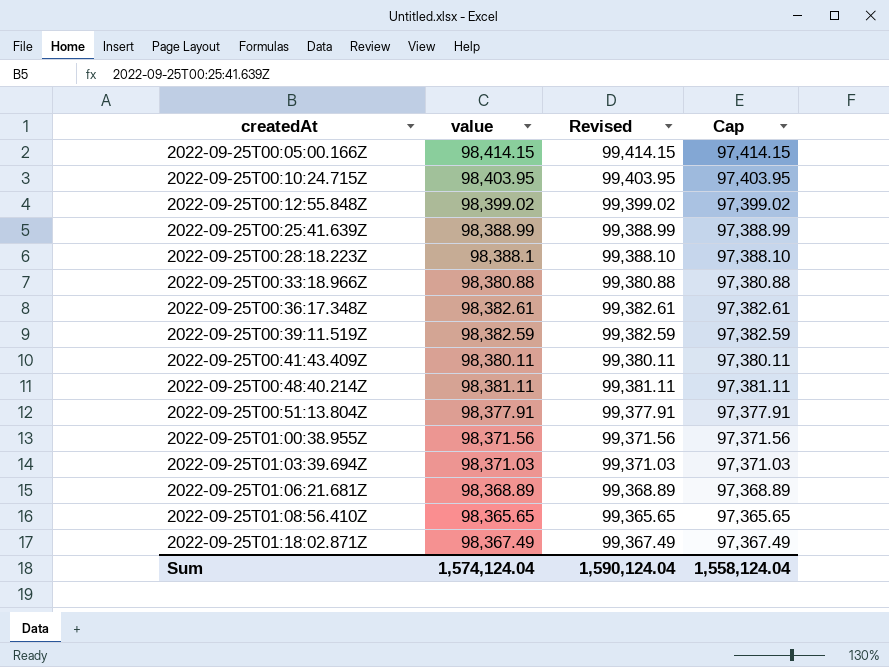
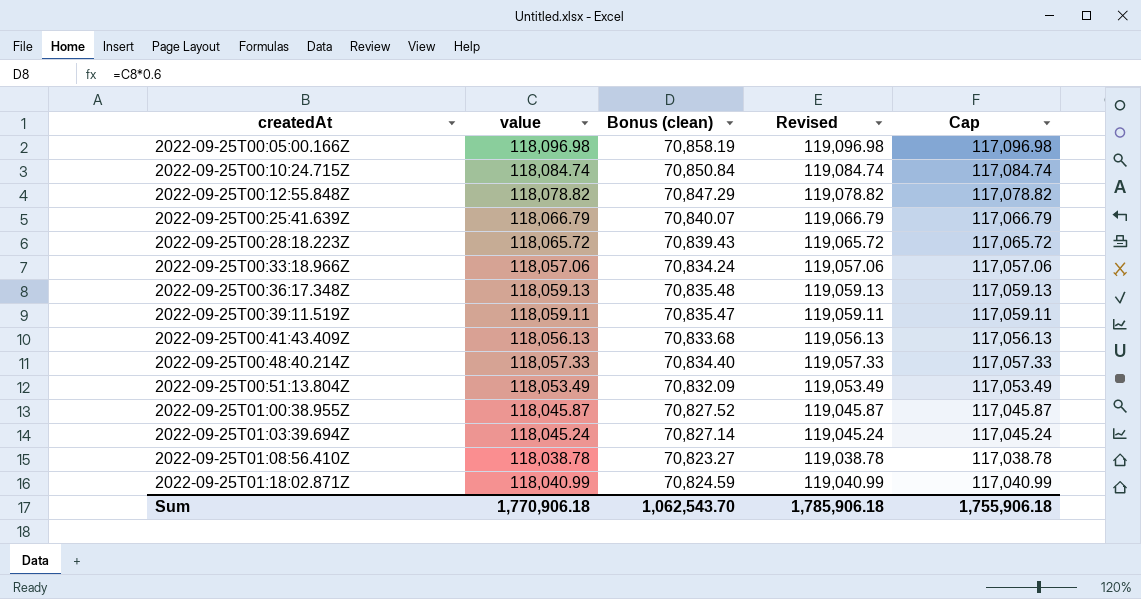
column Bonus (clean) | formula: none -> [value] * 0.6
row 2022-09-25T01:06:21.681Z: 98,368.89 | 99,368.89 | 97,368.89 -> none
2022-09-25T00:05:00.166Z | value: 98,414.15 -> 118,096.98
2022-09-25T00:05:00.166Z | Revised: 99,414.15 -> 119,096.98
2022-09-25T00:05:00.166Z | Cap: 97,414.15 -> 117,096.98
2022-09-25T00:10:24.715Z | value: 98,403.95 -> 118,084.74
2022-09-25T00:10:24.715Z | Revised: 99,403.95 -> 119,084.74
2022-09-25T00:10:24.715Z | Cap: 97,403.95 -> 117,084.74
2022-09-25T00:12:55.848Z | value: 98,399.02 -> 118,078.82
2022-09-25T00:12:55.848Z | Revised: 99,399.02 -> 119,078.82
2022-09-25T00:12:55.848Z | Cap: 97,399.02 -> 117,078.82
2022-09-25T00:25:41.639Z | value: 98,388.99 -> 118,066.79
2022-09-25T00:25:41.639Z | Revised: 99,388.99 -> 119,066.79
2022-09-25T00:25:41.639Z | Cap: 97,388.99 -> 117,066.79
2022-09-25T00:28:18.223Z | value: 98,388.1 -> 118,065.72
2022-09-25T00:28:18.223Z | Revised: 99,388.10 -> 119,065.72
2022-09-25T00:28:18.223Z | Cap: 97,388.10 -> 117,065.72
2022-09-25T00:33:18.966Z | value: 98,380.88 -> 118,057.06
2022-09-25T00:33:18.966Z | Revised: 99,380.88 -> 119,057.06
2022-09-25T00:33:18.966Z | Cap: 97,380.88 -> 117,057.06
2022-09-25T00:36:17.348Z | value: 98,382.61 -> 118,059.13
2022-09-25T00:36:17.348Z | Revised: 99,382.61 -> 119,059.13
2022-09-25T00:36:17.348Z | Cap: 97,382.61 -> 117,059.13
2022-09-25T00:39:11.519Z | value: 98,382.59 -> 118,059.11
2022-09-25T00:39:11.519Z | Revised: 99,382.59 -> 119,059.11
2022-09-25T00:39:11.519Z | Cap: 97,382.59 -> 117,059.11
2022-09-25T00:41:43.409Z | value: 98,380.11 -> 118,056.13
2022-09-25T00:41:43.409Z | Revised: 99,380.11 -> 119,056.13
2022-09-25T00:41:43.409Z | Cap: 97,380.11 -> 117,056.13
2022-09-25T00:48:40.214Z | value: 98,381.11 -> 118,057.33
2022-09-25T00:48:40.214Z | Revised: 99,381.11 -> 119,057.33
2022-09-25T00:48:40.214Z | Cap: 97,381.11 -> 117,057.33
2022-09-25T00:51:13.804Z | value: 98,377.91 -> 118,053.49
2022-09-25T00:51:13.804Z | Revised: 99,377.91 -> 119,053.49
2022-09-25T00:51:13.804Z | Cap: 97,377.91 -> 117,053.49
2022-09-25T01:00:38.955Z | value: 98,371.56 -> 118,045.87
2022-09-25T01:00:38.955Z | Revised: 99,371.56 -> 119,045.87
2022-09-25T01:00:38.955Z | Cap: 97,371.56 -> 117,045.87
2022-09-25T01:03:39.694Z | value: 98,371.03 -> 118,045.24
2022-09-25T01:03:39.694Z | Revised: 99,371.03 -> 119,045.24
2022-09-25T01:03:39.694Z | Cap: 97,371.03 -> 117,045.24
2022-09-25T01:08:56.410Z | value: 98,365.65 -> 118,038.78
2022-09-25T01:08:56.410Z | Revised: 99,365.65 -> 119,038.78
2022-09-25T01:08:56.410Z | Cap: 97,365.65 -> 117,038.78
2022-09-25T01:18:02.871Z | value: 98,367.49 -> 118,040.99
2022-09-25T01:18:02.871Z | Revised: 99,367.49 -> 119,040.99
2022-09-25T01:18:02.871Z | Cap: 97,367.49 -> 117,040.99
Sum | value: 1,574,124.04 -> 1,770,906.18
Sum | Revised: 1,590,124.04 -> 1,785,906.18
Sum | Cap: 1,558,124.04 -> 1,755,906.18

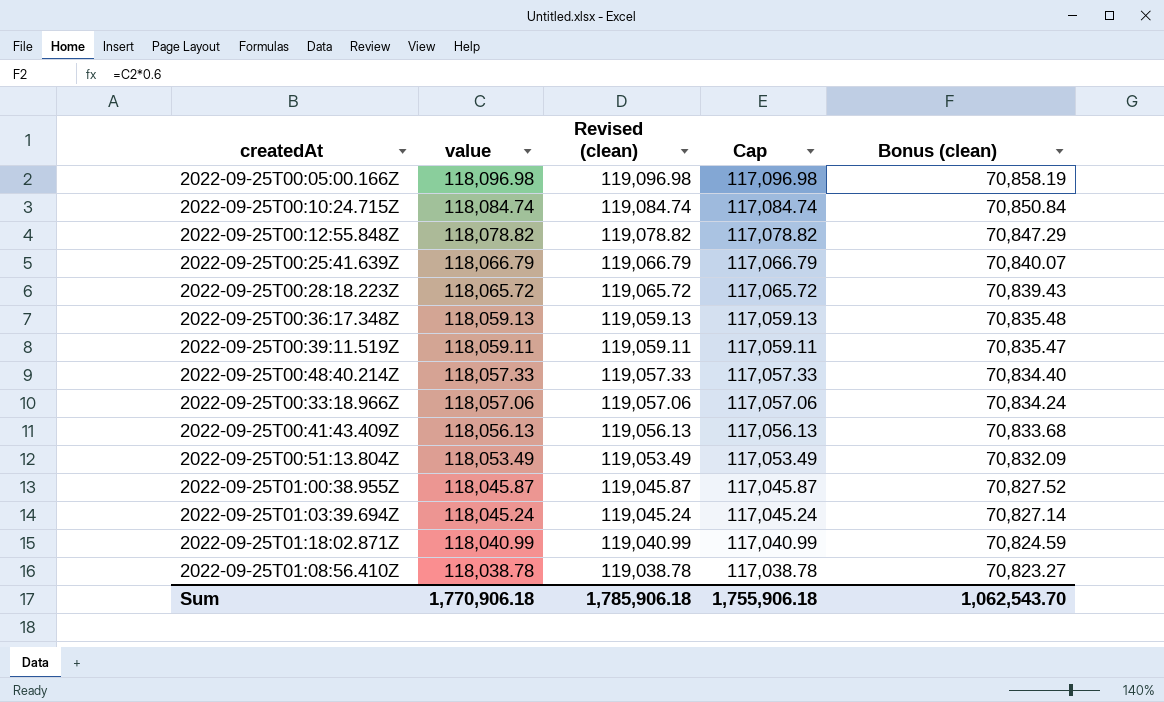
row order: createdAt ascending -> value descending
column name: Revised -> Revised (clean)
column Bonus (clean) | position: 3 -> 5

